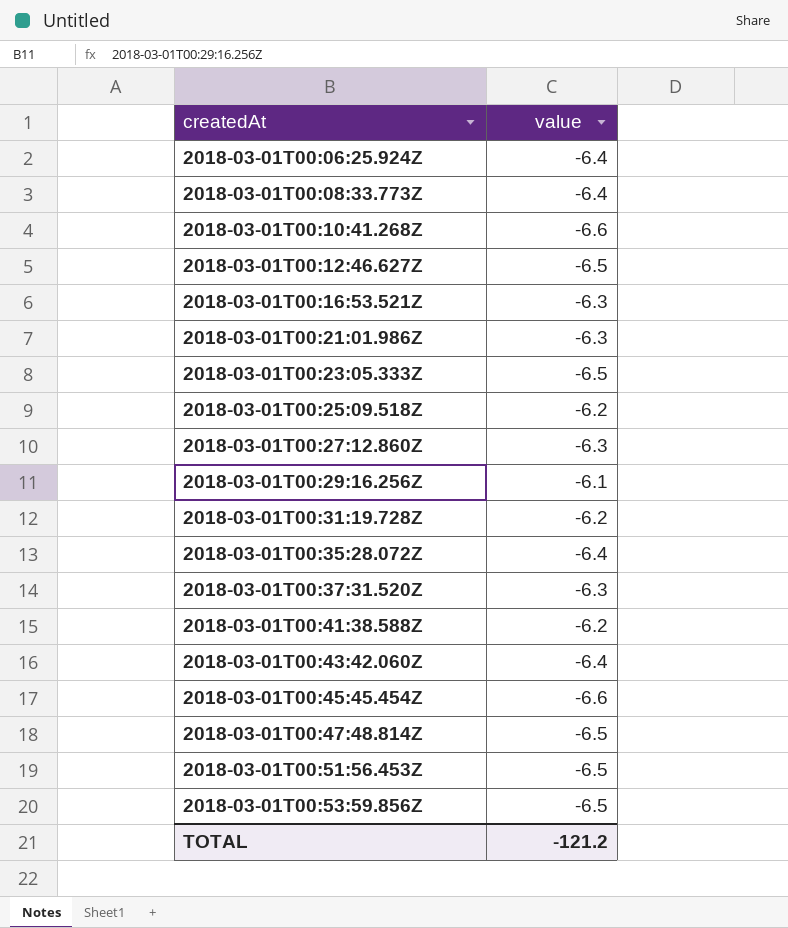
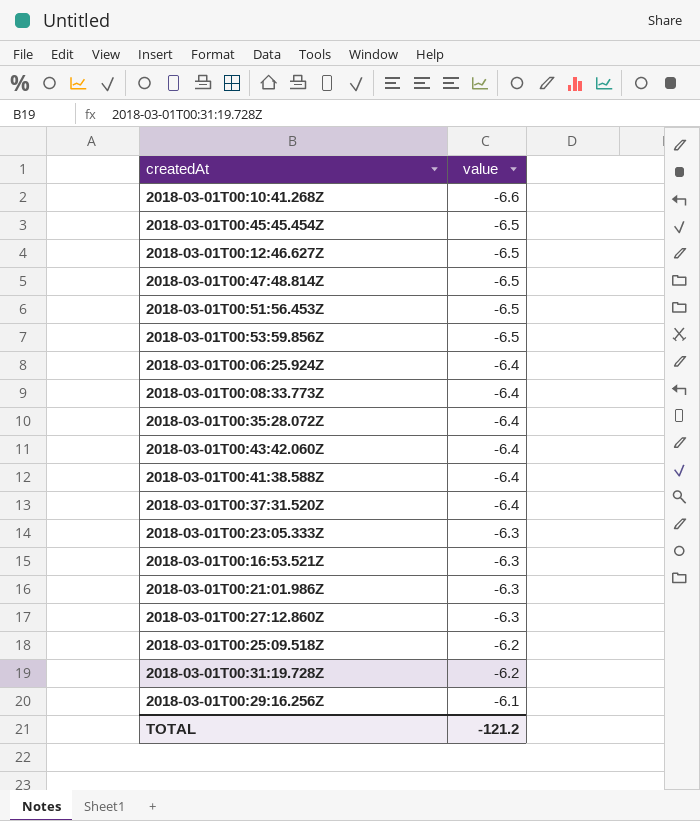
row order: createdAt ascending -> value ascending
2018-03-01T00:45:45.454Z | value: -6.6 -> -6.5
2018-03-01T00:41:38.588Z | value: -6.2 -> -6.4
2018-03-01T00:37:31.520Z | value: -6.3 -> -6.4
2018-03-01T00:23:05.333Z | value: -6.5 -> -6.3

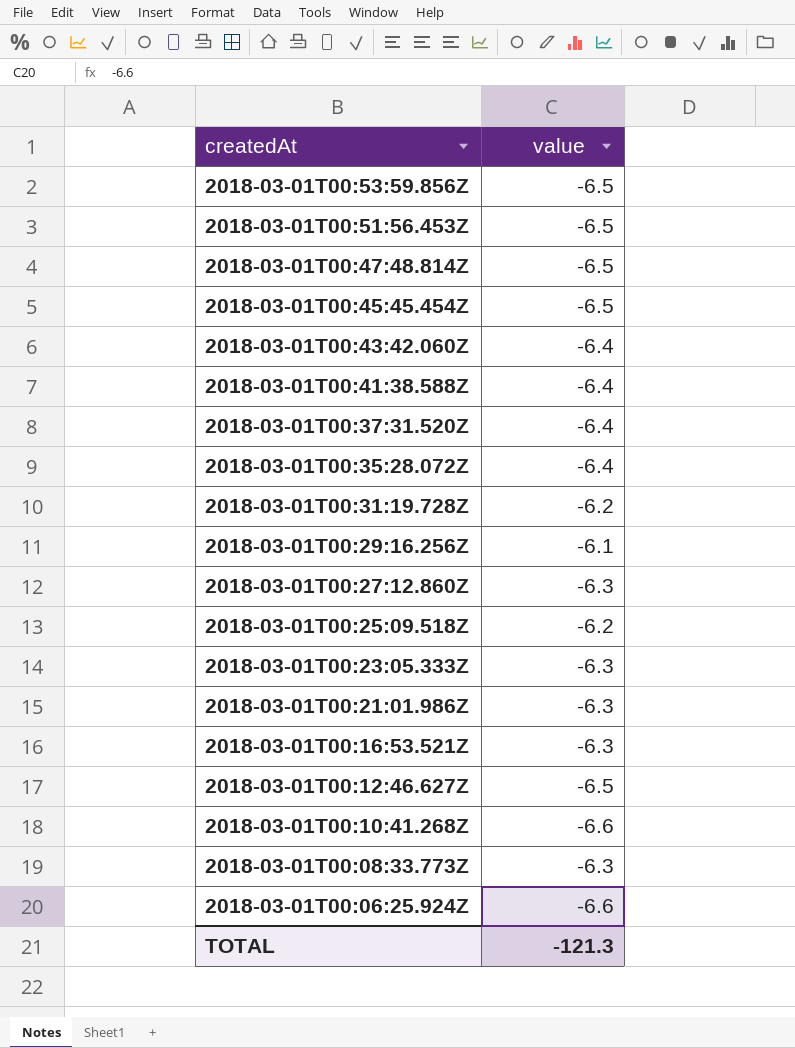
row order: value ascending -> createdAt descending
2018-03-01T00:08:33.773Z | value: -6.4 -> -6.3
2018-03-01T00:06:25.924Z | value: -6.4 -> -6.6
TOTAL | value: -121.2 -> -121.3

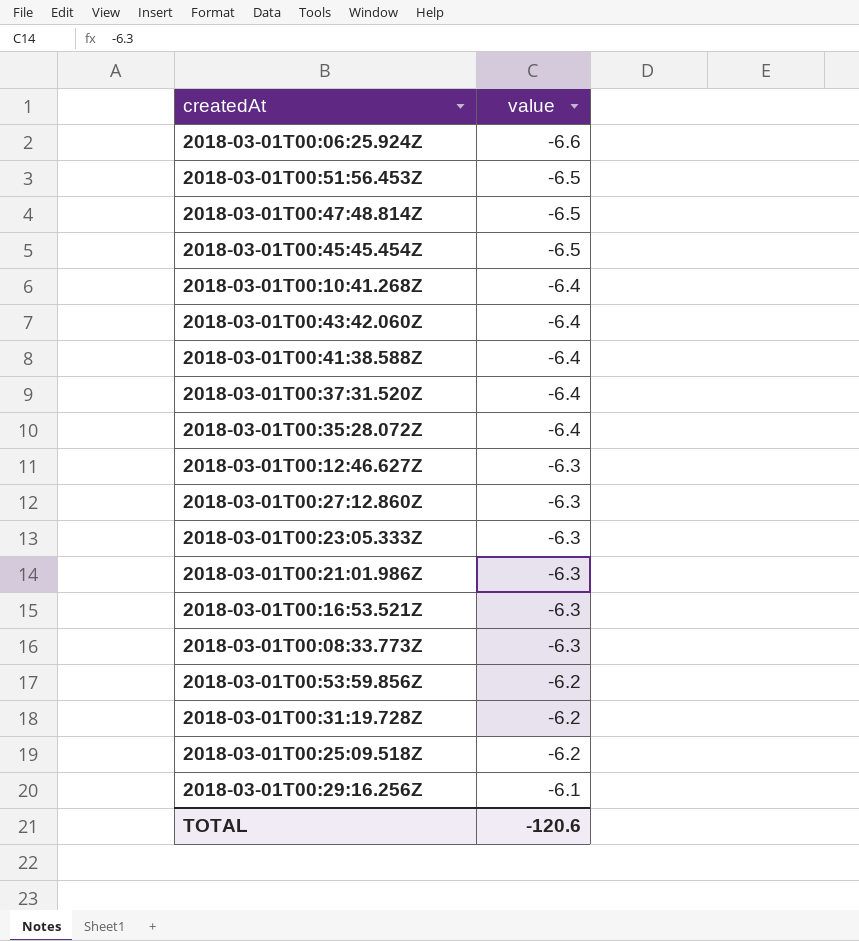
row order: createdAt descending -> value ascending
2018-03-01T00:10:41.268Z | value: -6.6 -> -6.4
2018-03-01T00:12:46.627Z | value: -6.5 -> -6.3
2018-03-01T00:53:59.856Z | value: -6.5 -> -6.2
TOTAL | value: -121.3 -> -120.6

